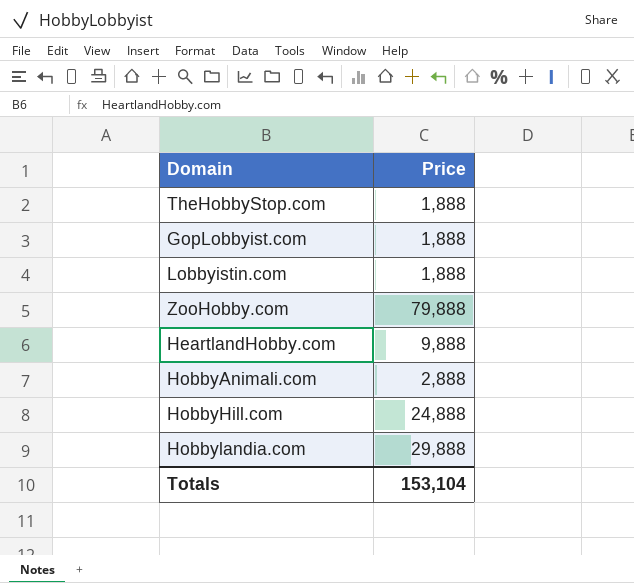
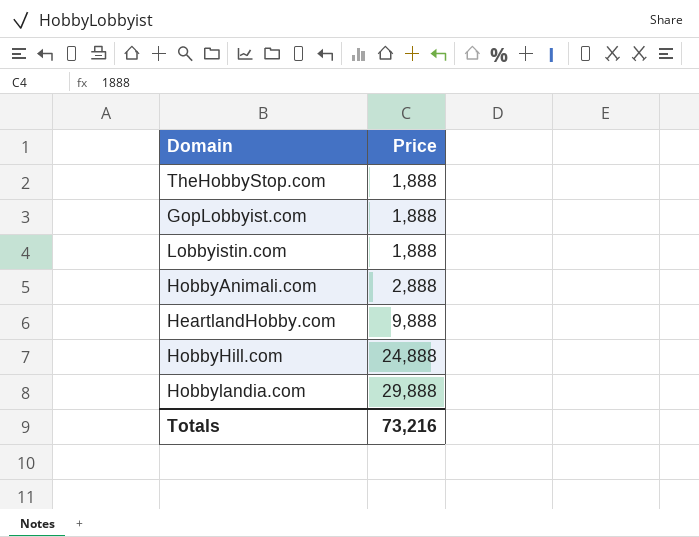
row order: none -> Price ascending
row ZooHobby.com: 79,888 -> none
Totals | Price: 153,104 -> 73,216

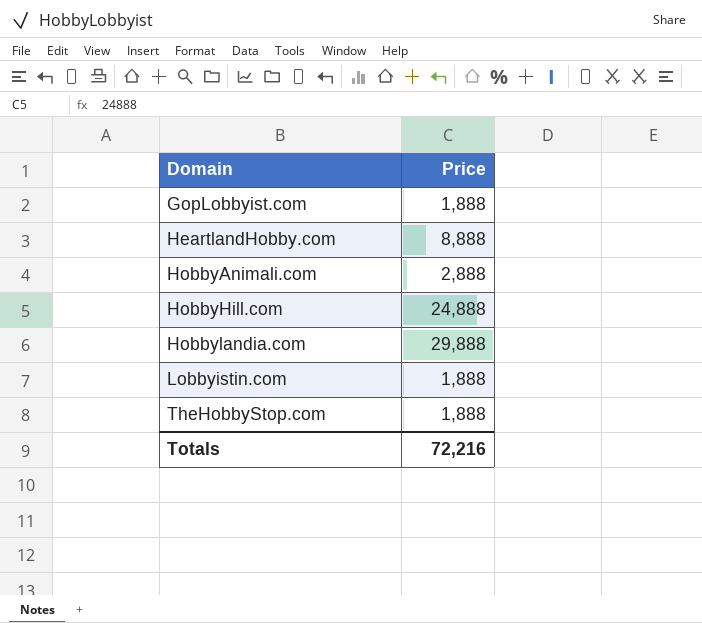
row order: Price ascending -> Domain ascending
HeartlandHobby.com | Price: 9,888 -> 8,888
Totals | Price: 73,216 -> 72,216

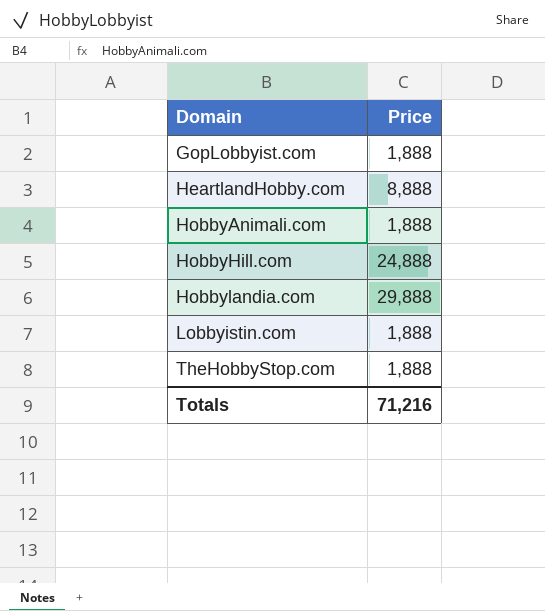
HobbyAnimali.com | Price: 2,888 -> 1,888
Totals | Price: 72,216 -> 71,216

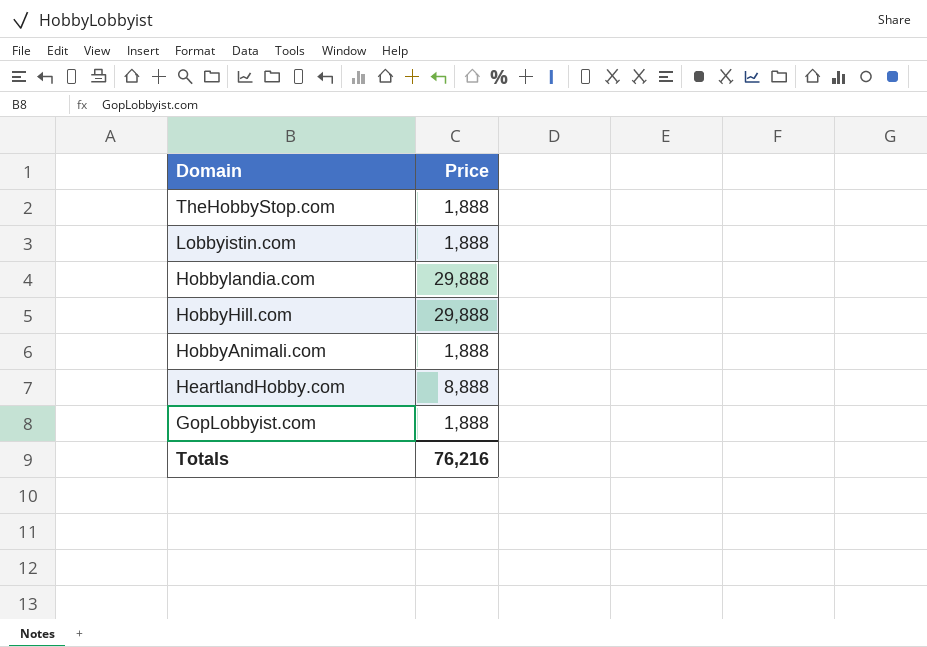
row order: Domain ascending -> Domain descending
HobbyHill.com | Price: 24,888 -> 29,888
Totals | Price: 71,216 -> 76,216

